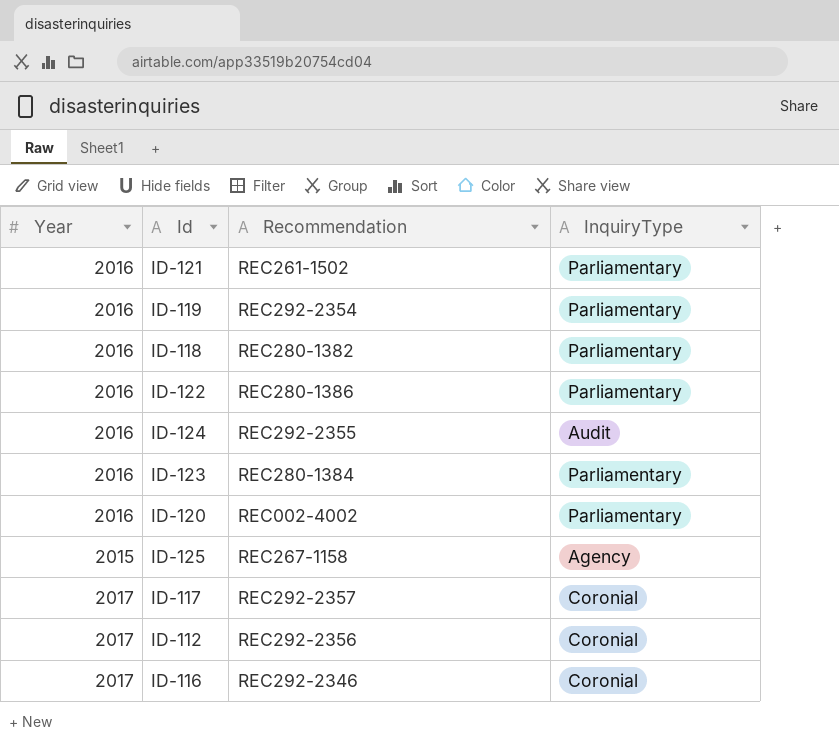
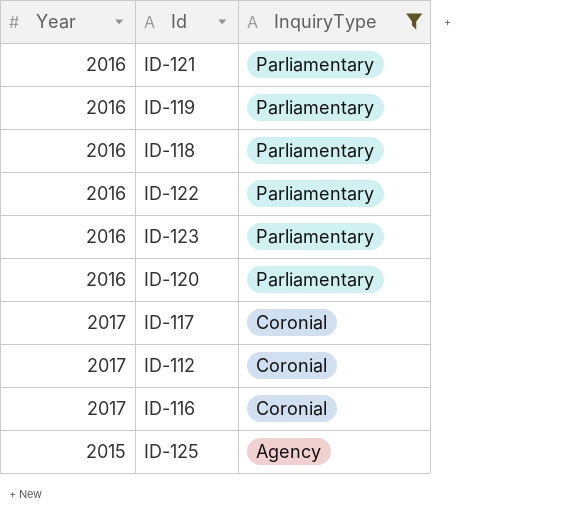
filter: none -> InquiryType != Audit
row order: none -> InquiryType descending
column Recommendation | position: 3 -> none

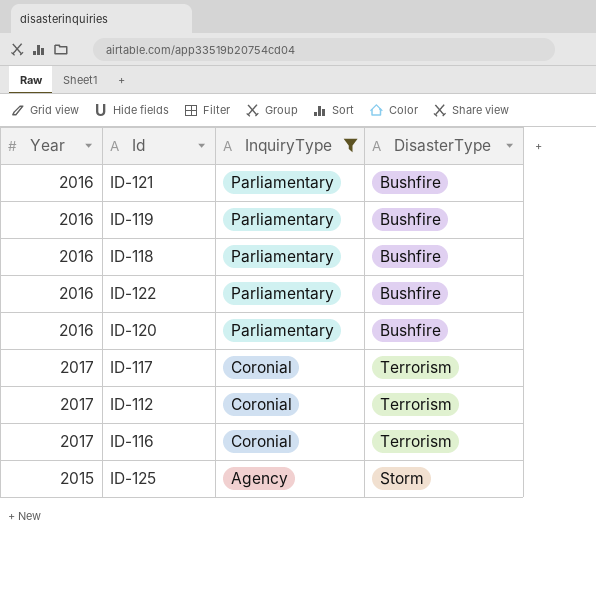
column DisasterType | position: none -> 4
row ID-123: 2016 | Parliamentary -> none

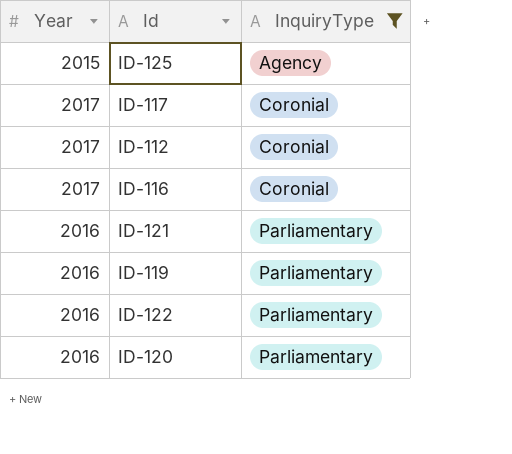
row order: InquiryType descending -> InquiryType ascending
column DisasterType | position: 4 -> none
row ID-118: 2016 | Parliamentary | Bushfire -> none

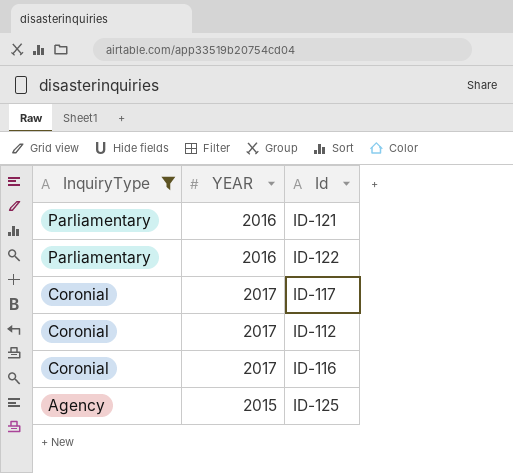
row order: InquiryType ascending -> InquiryType descending
column InquiryType | position: 3 -> 1
column name: Year -> YEAR
row ID-119: 2016 | Parliamentary -> none
row ID-120: 2016 | Parliamentary -> none

